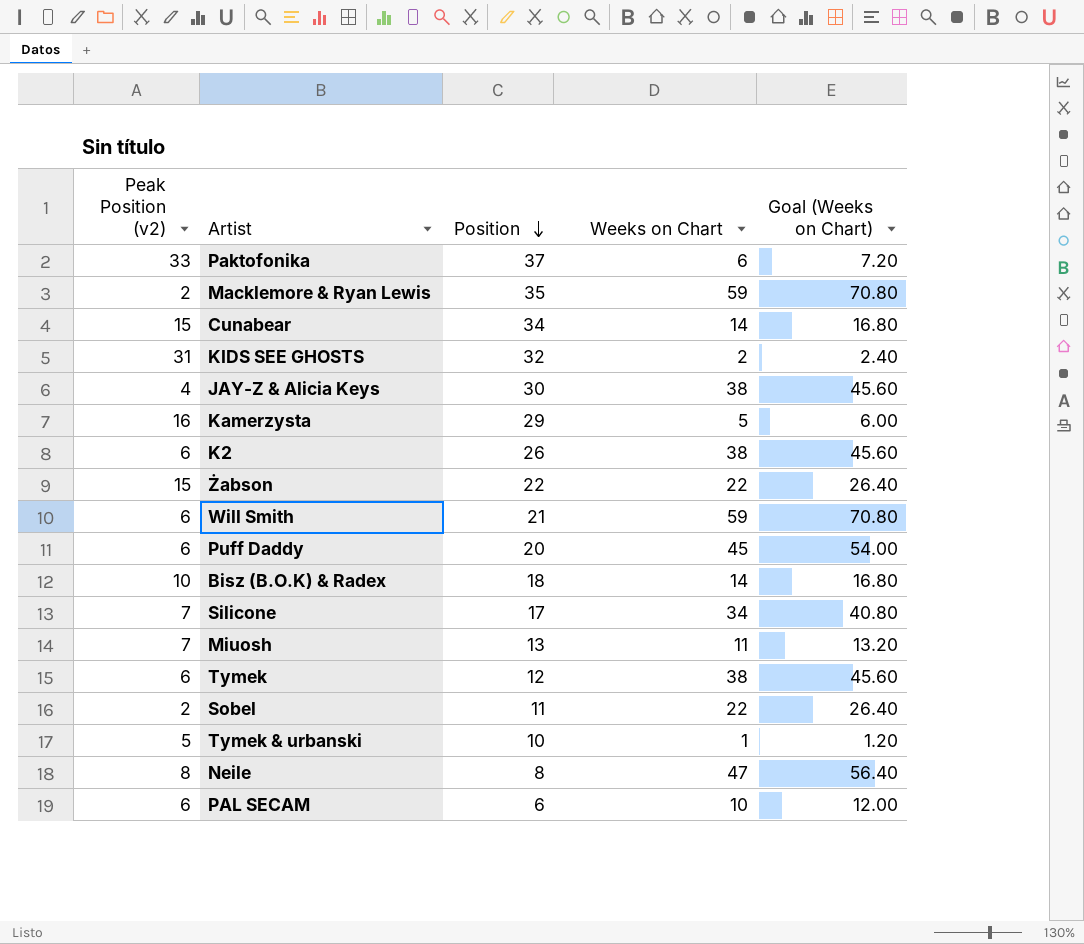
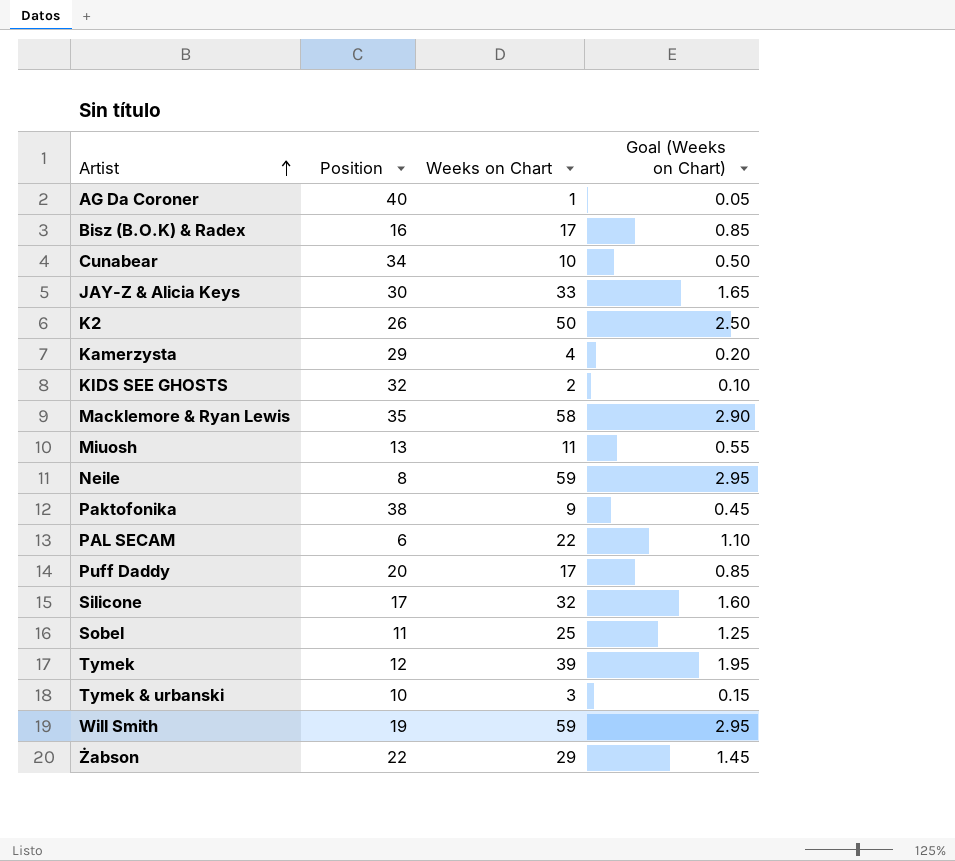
row order: Position descending -> Artist ascending
column Peak Position (v2) | position: 1 -> none
column Goal (Weeks on Chart) | formula: [Weeks on Chart] * 1.2 -> [Weeks on Chart] * 0.05
row AG Da Coroner: none -> 40 | 1 | 0.05
Bisz (B.O.K) & Radex | Position: 18 -> 16
Bisz (B.O.K) & Radex | Weeks on Chart: 14 -> 17
Cunabear | Weeks on Chart: 14 -> 10
JAY-Z & Alicia Keys | Weeks on Chart: 38 -> 33
K2 | Weeks on Chart: 38 -> 50
Kamerzysta | Weeks on Chart: 5 -> 4
Macklemore & Ryan Lewis | Weeks on Chart: 59 -> 58
Neile | Weeks on Chart: 47 -> 59
Paktofonika | Position: 37 -> 38
Paktofonika | Weeks on Chart: 6 -> 9
PAL SECAM | Weeks on Chart: 10 -> 22
Puff Daddy | Weeks on Chart: 45 -> 17
Silicone | Weeks on Chart: 34 -> 32
Sobel | Weeks on Chart: 22 -> 25
Tymek | Weeks on Chart: 38 -> 39
Tymek & urbanski | Weeks on Chart: 1 -> 3
Will Smith | Position: 21 -> 19
Żabson | Weeks on Chart: 22 -> 29

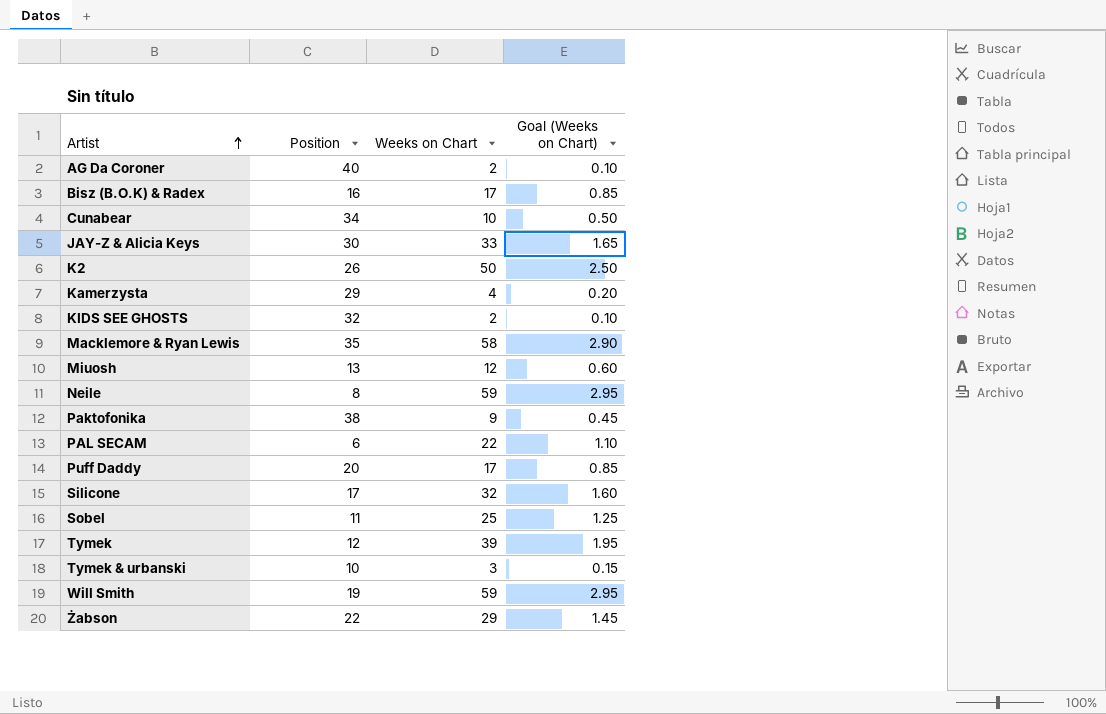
AG Da Coroner | Weeks on Chart: 1 -> 2
AG Da Coroner | Goal (Weeks on Chart): 0.05 -> 0.10
Miuosh | Weeks on Chart: 11 -> 12
Miuosh | Goal (Weeks on Chart): 0.55 -> 0.60

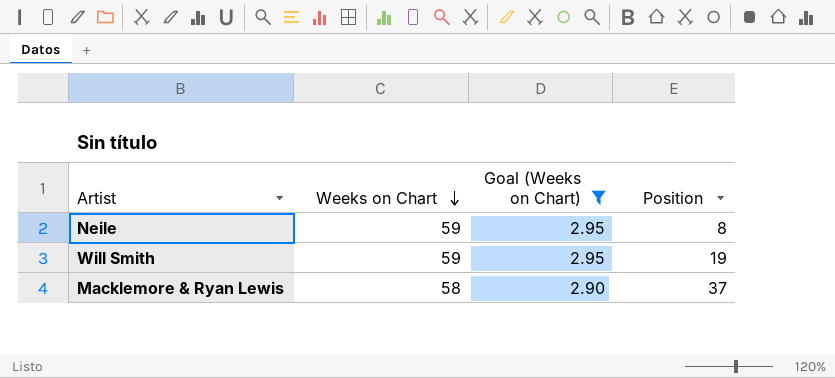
filter: none -> Goal (Weeks on Chart) >= 2.90
row order: Artist ascending -> Weeks on Chart descending
column Position | position: 2 -> 4
Macklemore & Ryan Lewis | Position: 35 -> 37

